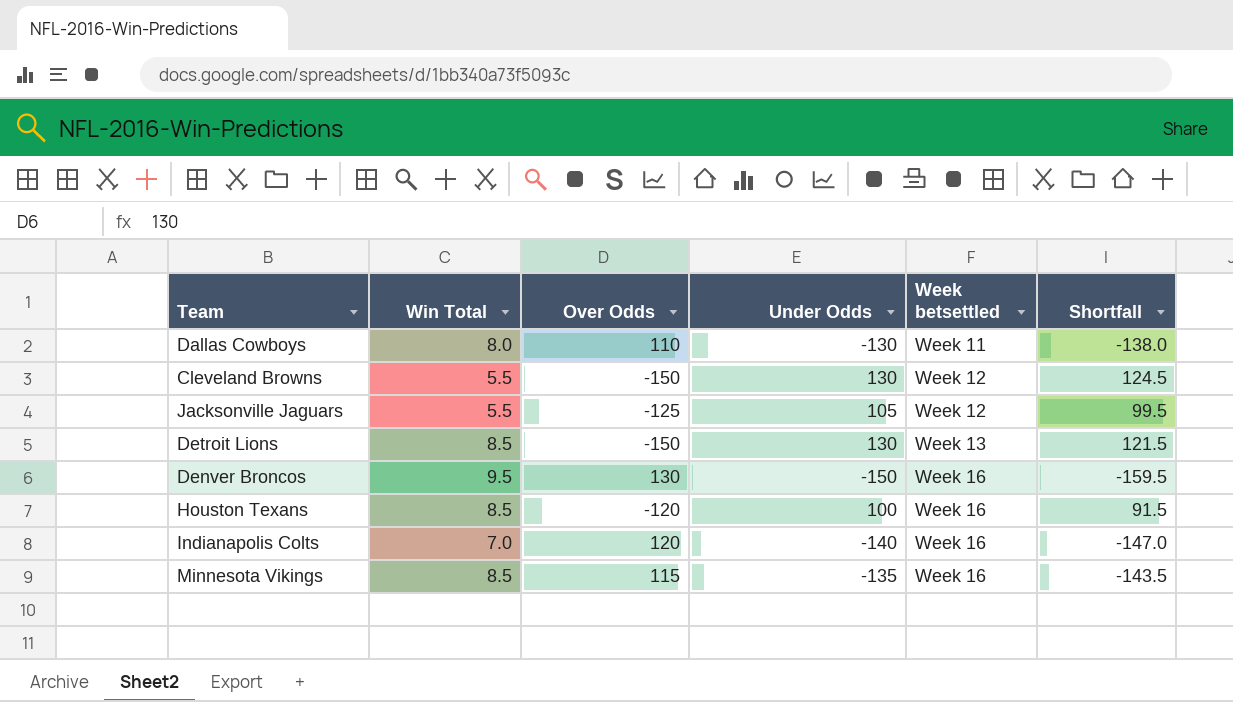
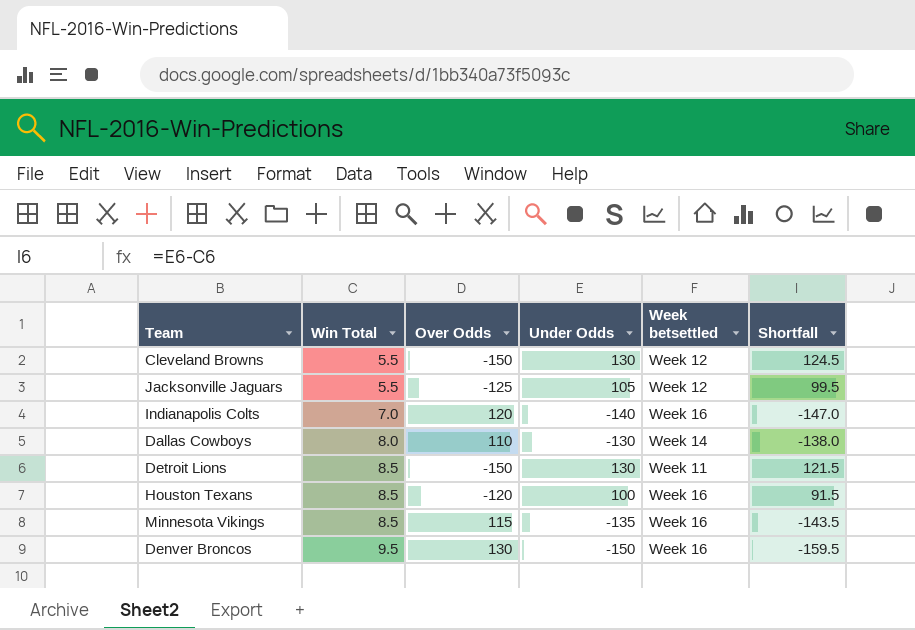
row order: Week betsettled ascending -> Win Total ascending
Dallas Cowboys | Week betsettled: Week 11 -> Week 14
Detroit Lions | Week betsettled: Week 13 -> Week 11

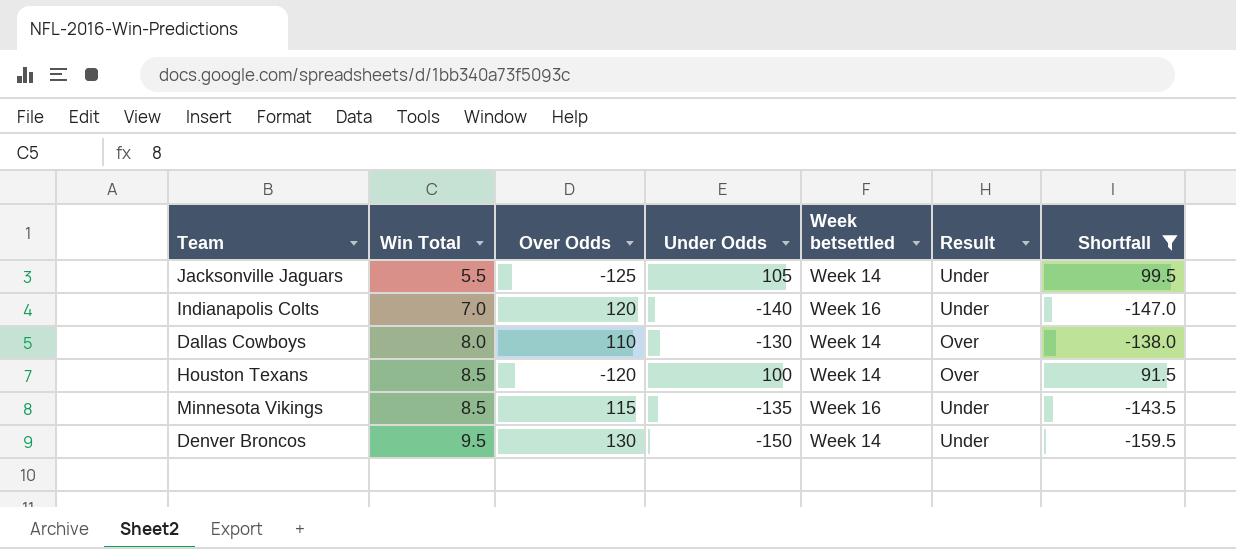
filter: none -> Shortfall <= 99.5
column Result | position: none -> 6
Jacksonville Jaguars | Week betsettled: Week 12 -> Week 14
Houston Texans | Week betsettled: Week 16 -> Week 14
Denver Broncos | Week betsettled: Week 16 -> Week 14

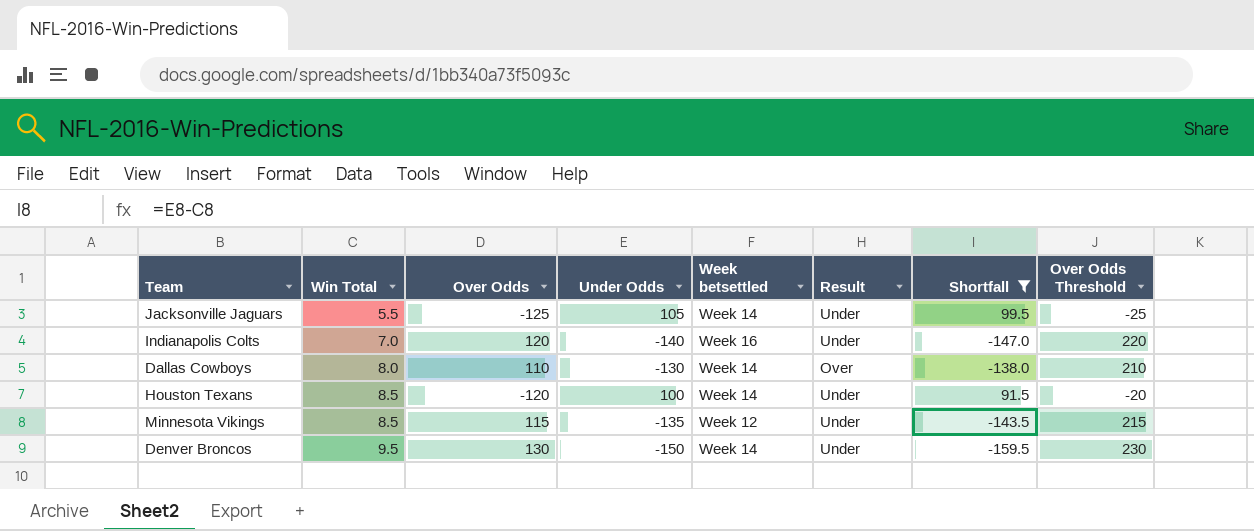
column Over Odds Threshold | formula: none -> [Over Odds] + 100
Houston Texans | Result: Over -> Under
Minnesota Vikings | Week betsettled: Week 16 -> Week 12

